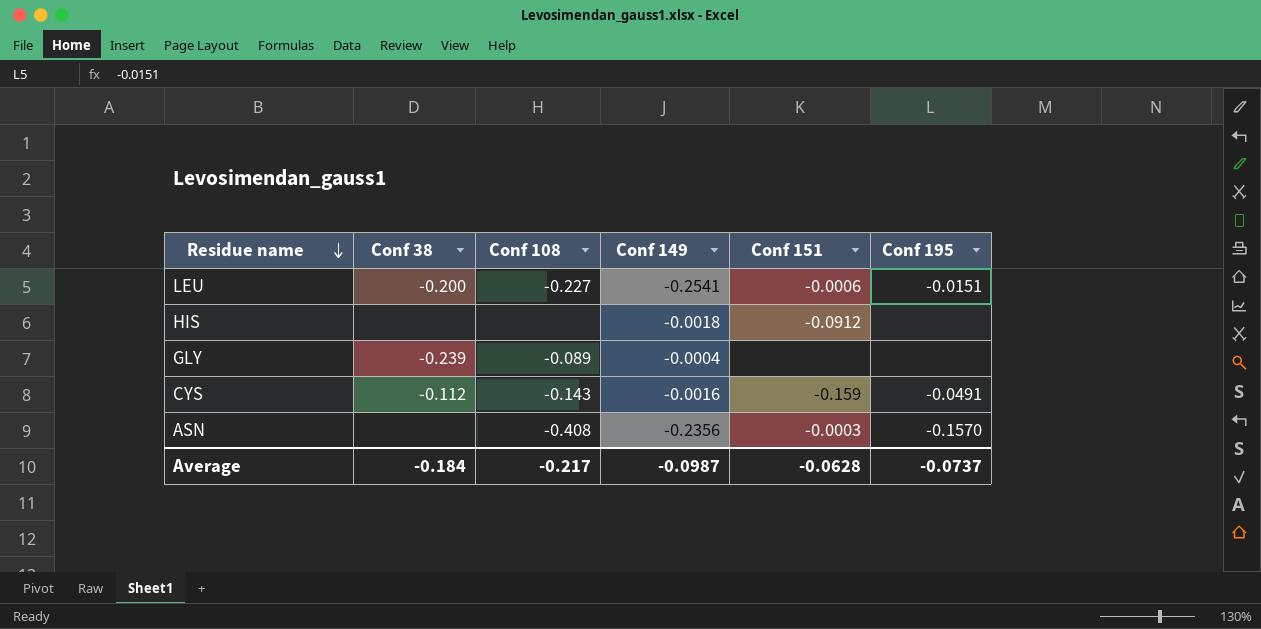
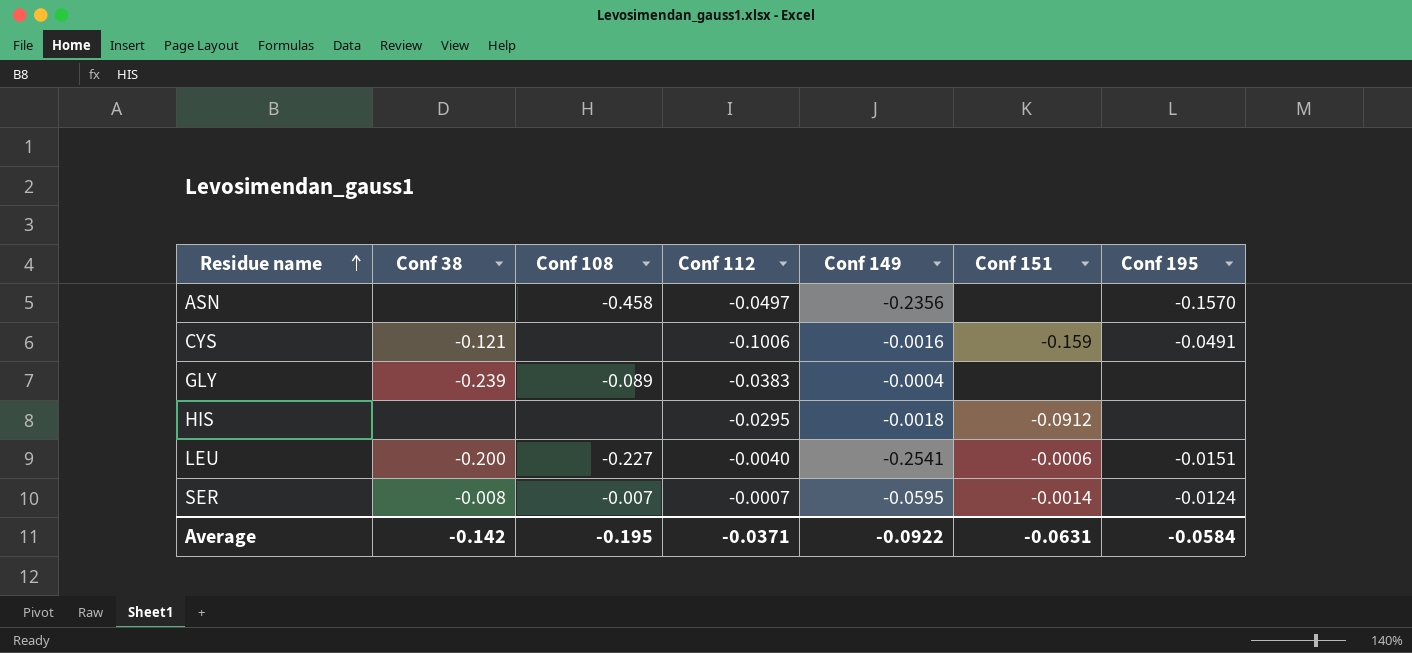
row order: Residue name descending -> Residue name ascending
column Conf 112 | position: none -> 4
ASN | Conf 108: -0.408 -> -0.458
ASN | Conf 151: -0.0003 -> none
CYS | Conf 38: -0.112 -> -0.121
CYS | Conf 108: -0.143 -> none
row SER: none -> -0.008 | -0.007 | -0.0007 | -0.0595 | -0.0014 | -0.0124
Average | Conf 38: -0.184 -> -0.142
Average | Conf 108: -0.217 -> -0.195
Average | Conf 149: -0.0987 -> -0.0922
Average | Conf 151: -0.0628 -> -0.0631
Average | Conf 195: -0.0737 -> -0.0584

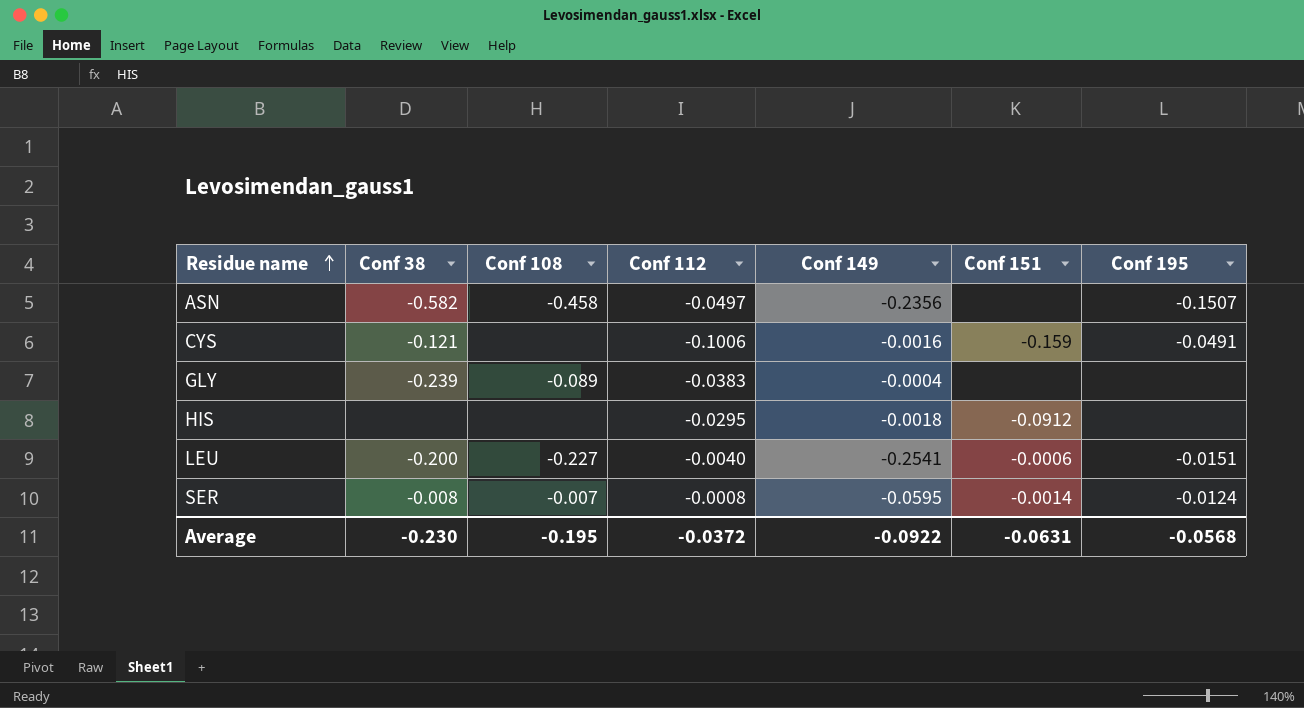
ASN | Conf 38: none -> -0.582
ASN | Conf 195: -0.1570 -> -0.1507
SER | Conf 112: -0.0007 -> -0.0008
Average | Conf 38: -0.142 -> -0.230
Average | Conf 112: -0.0371 -> -0.0372
Average | Conf 195: -0.0584 -> -0.0568

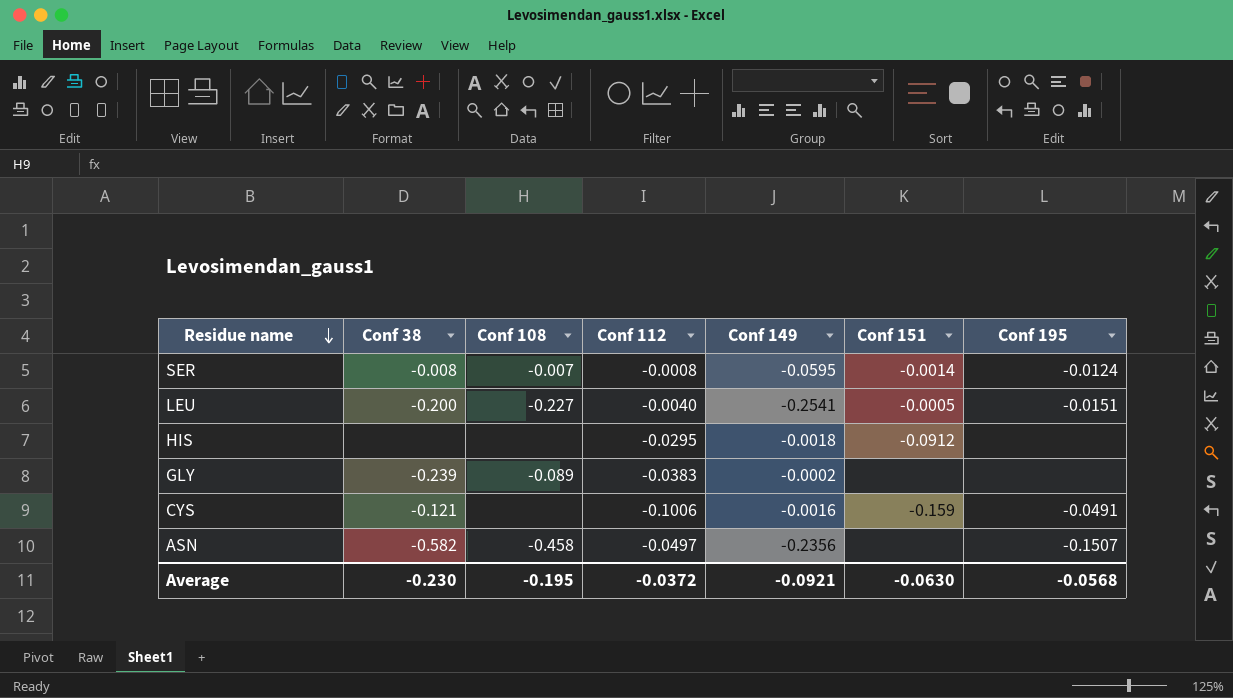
row order: Residue name ascending -> Residue name descending
LEU | Conf 151: -0.0006 -> -0.0005
GLY | Conf 149: -0.0004 -> -0.0002
Average | Conf 149: -0.0922 -> -0.0921
Average | Conf 151: -0.0631 -> -0.0630

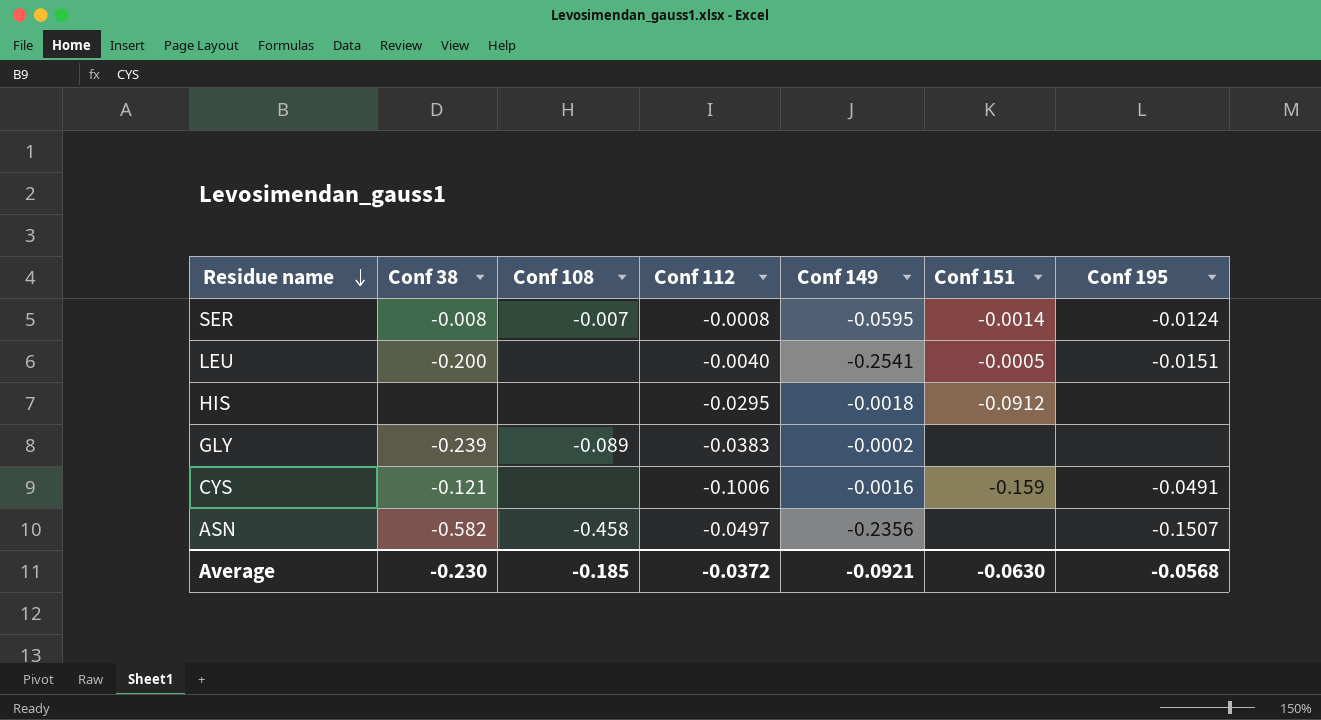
LEU | Conf 108: -0.227 -> none
Average | Conf 108: -0.195 -> -0.185

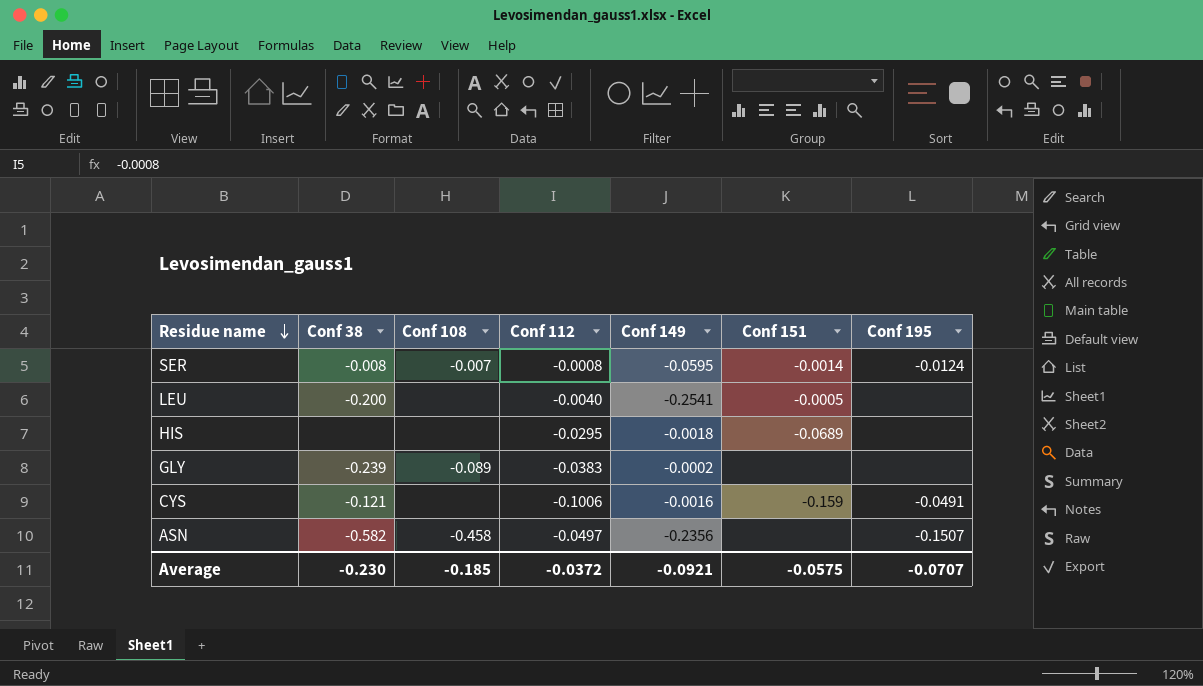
LEU | Conf 195: -0.0151 -> none
HIS | Conf 151: -0.0912 -> -0.0689
Average | Conf 151: -0.0630 -> -0.0575
Average | Conf 195: -0.0568 -> -0.0707

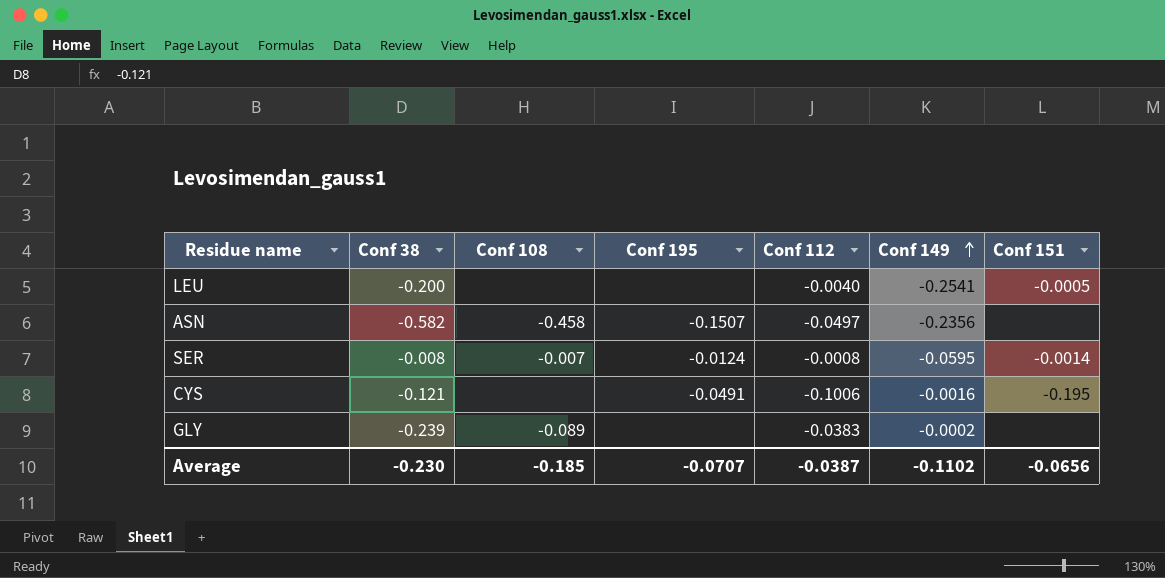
row order: Residue name descending -> Conf 149 ascending
column Conf 195 | position: 7 -> 4
row HIS: none | none | -0.0295 | -0.0018 | -0.0689 | none -> none
CYS | Conf 151: -0.159 -> -0.195
Average | Conf 112: -0.0372 -> -0.0387
Average | Conf 149: -0.0921 -> -0.1102
Average | Conf 151: -0.0575 -> -0.0656

